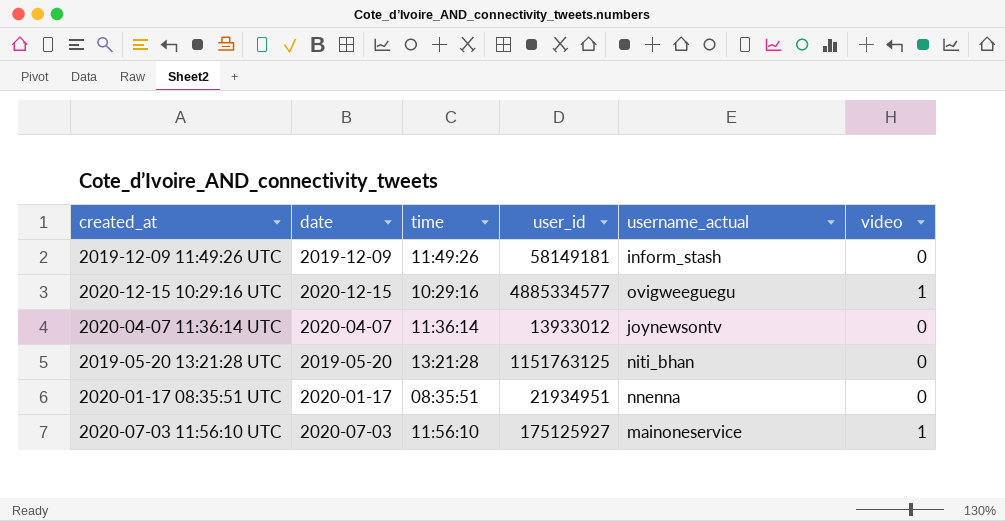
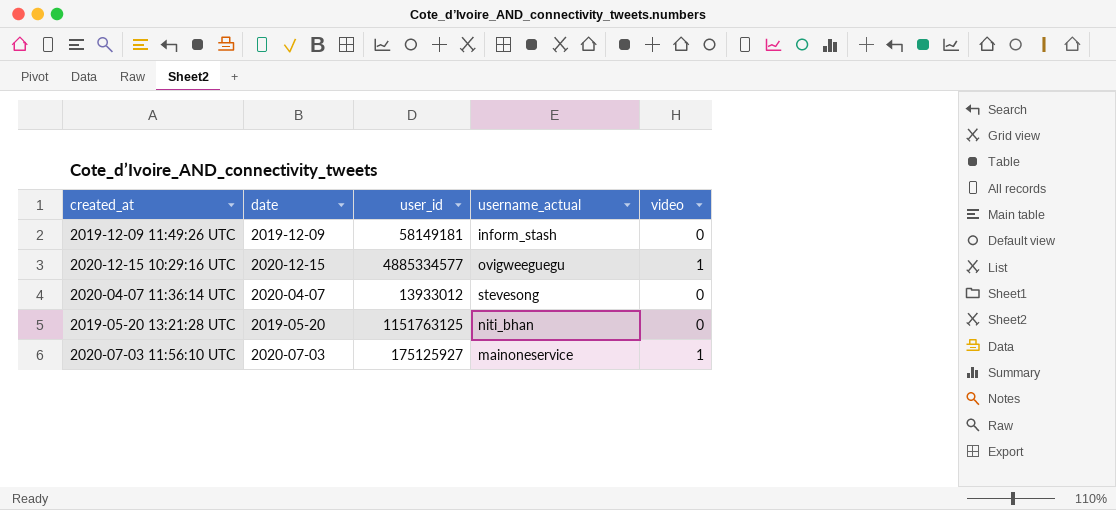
column time | position: 3 -> none
row 2020-01-17 08:35:51 UTC: 2020-01-17 | 08:35:51 | 21934951 | nnenna | 0 -> none
2020-04-07 11:36:14 UTC | username_actual: joynewsontv -> stevesong

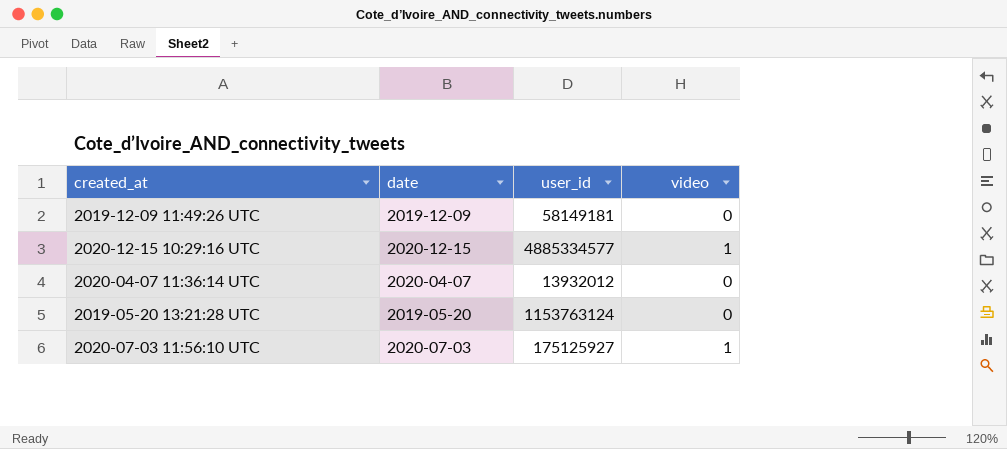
column username_actual | position: 4 -> none
2020-04-07 11:36:14 UTC | user_id: 13933012 -> 13932012
2019-05-20 13:21:28 UTC | user_id: 1151763125 -> 1153763124

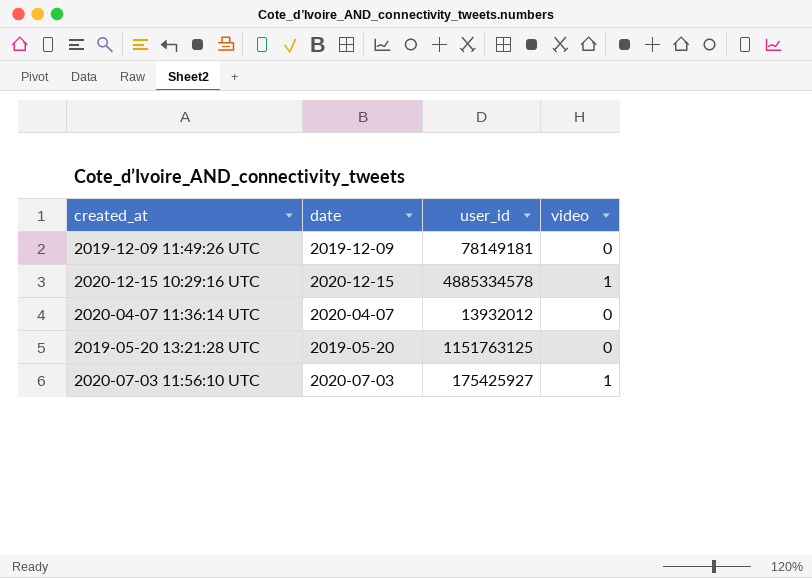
2019-12-09 11:49:26 UTC | user_id: 58149181 -> 78149181
2020-12-15 10:29:16 UTC | user_id: 4885334577 -> 4885334578
2019-05-20 13:21:28 UTC | user_id: 1153763124 -> 1151763125
2020-07-03 11:56:10 UTC | user_id: 175125927 -> 175425927

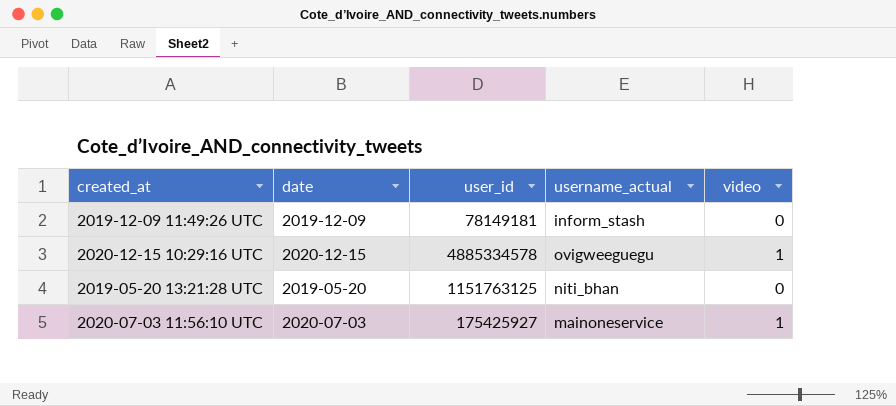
column username_actual | position: none -> 4
row 2020-04-07 11:36:14 UTC: 2020-04-07 | 13932012 | 0 -> none

